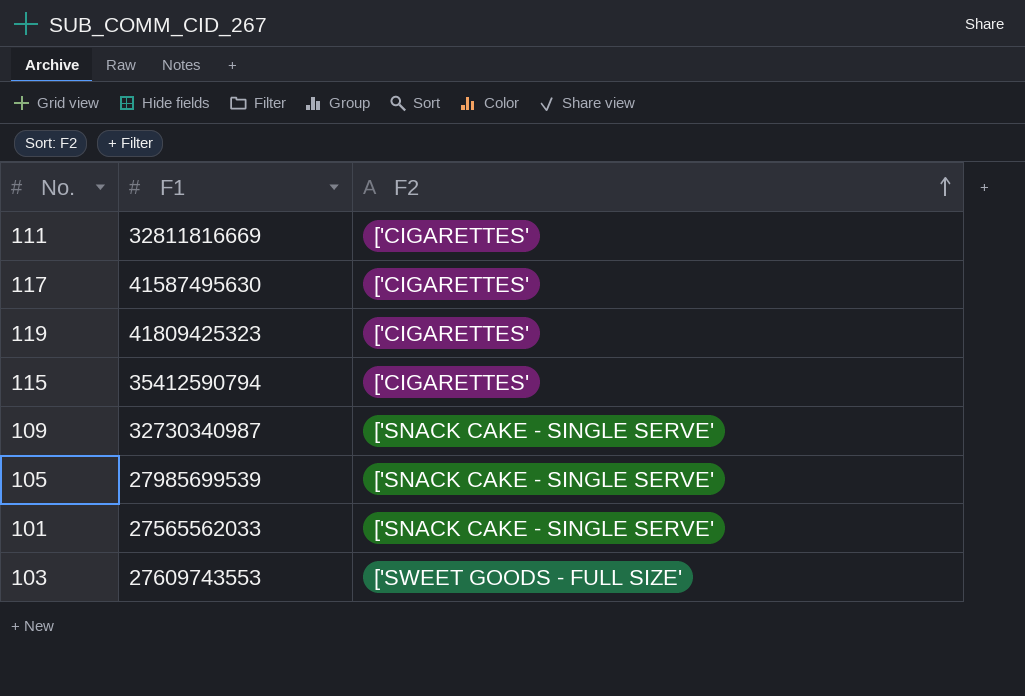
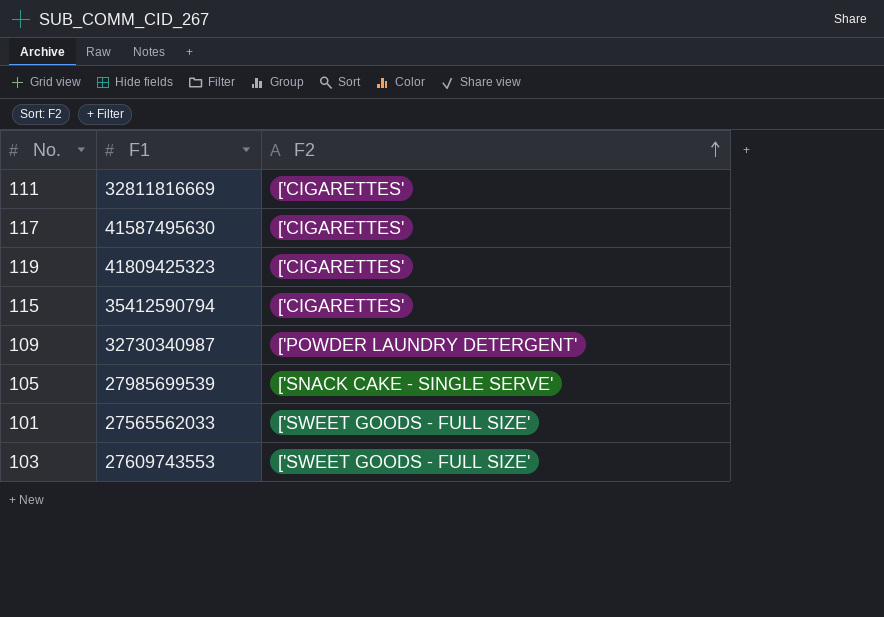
109 | F2: ['SNACK CAKE - SINGLE SERVE' -> ['POWDER LAUNDRY DETERGENT'
101 | F2: ['SNACK CAKE - SINGLE SERVE' -> ['SWEET GOODS - FULL SIZE'

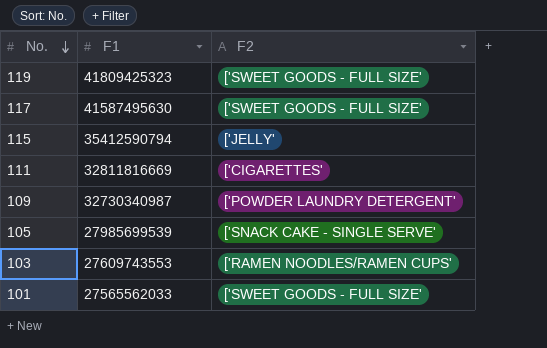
row order: F2 ascending -> No. descending
119 | F2: ['CIGARETTES' -> ['SWEET GOODS - FULL SIZE'
117 | F2: ['CIGARETTES' -> ['SWEET GOODS - FULL SIZE'
115 | F2: ['CIGARETTES' -> ['JELLY'
103 | F2: ['SWEET GOODS - FULL SIZE' -> ['RAMEN NOODLES/RAMEN CUPS'

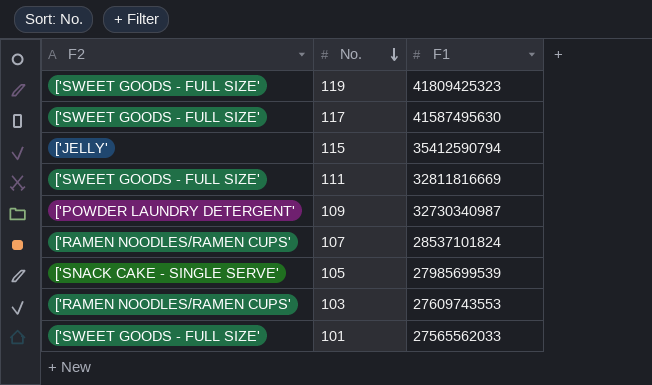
column F2 | position: 3 -> 1
111 | F2: ['CIGARETTES' -> ['SWEET GOODS - FULL SIZE'
row 107: none -> ['RAMEN NOODLES/RAMEN CUPS' | 28537101824

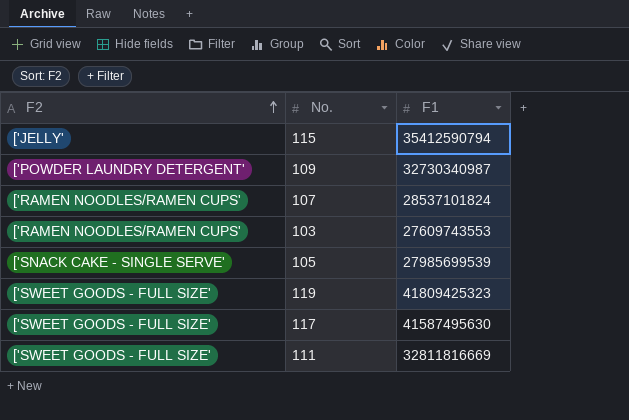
row order: No. descending -> F2 ascending
row 101: ['SWEET GOODS - FULL SIZE' | 27565562033 -> none

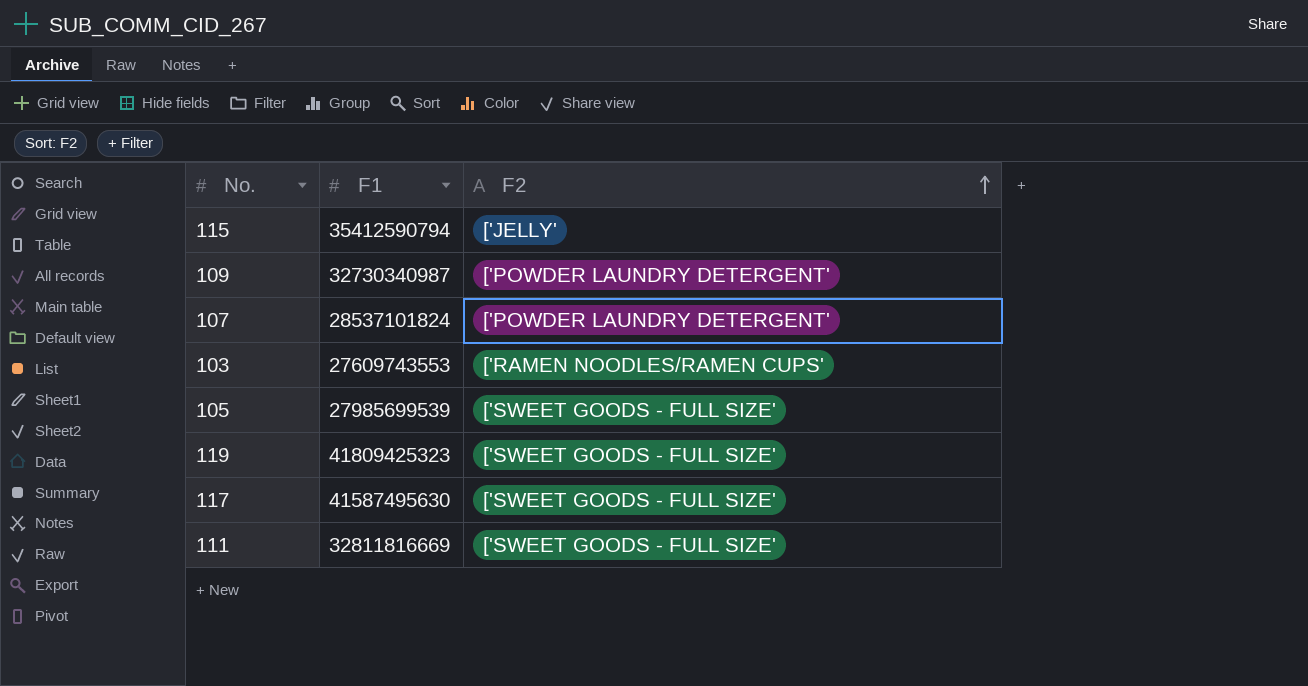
column F2 | position: 1 -> 3
107 | F2: ['RAMEN NOODLES/RAMEN CUPS' -> ['POWDER LAUNDRY DETERGENT'
105 | F2: ['SNACK CAKE - SINGLE SERVE' -> ['SWEET GOODS - FULL SIZE'

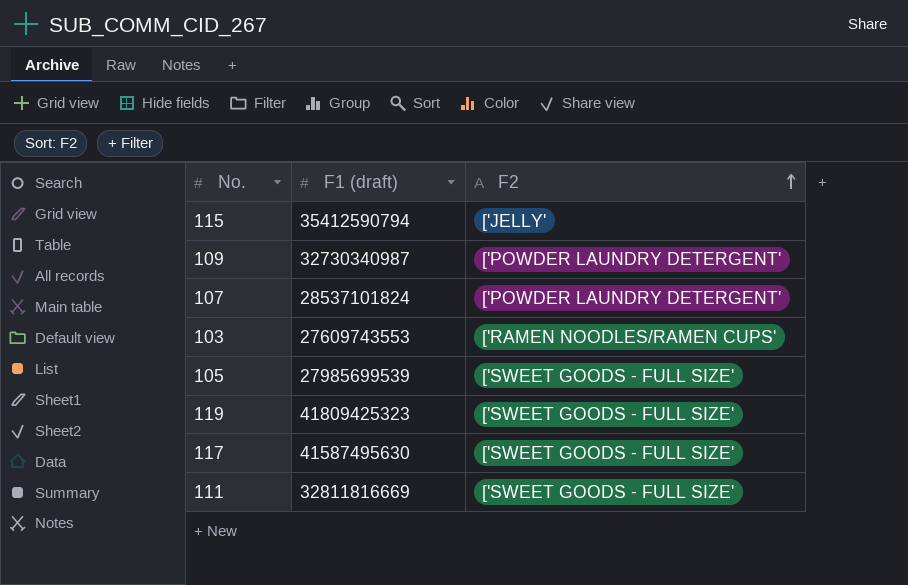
column name: F1 -> F1 (draft)

